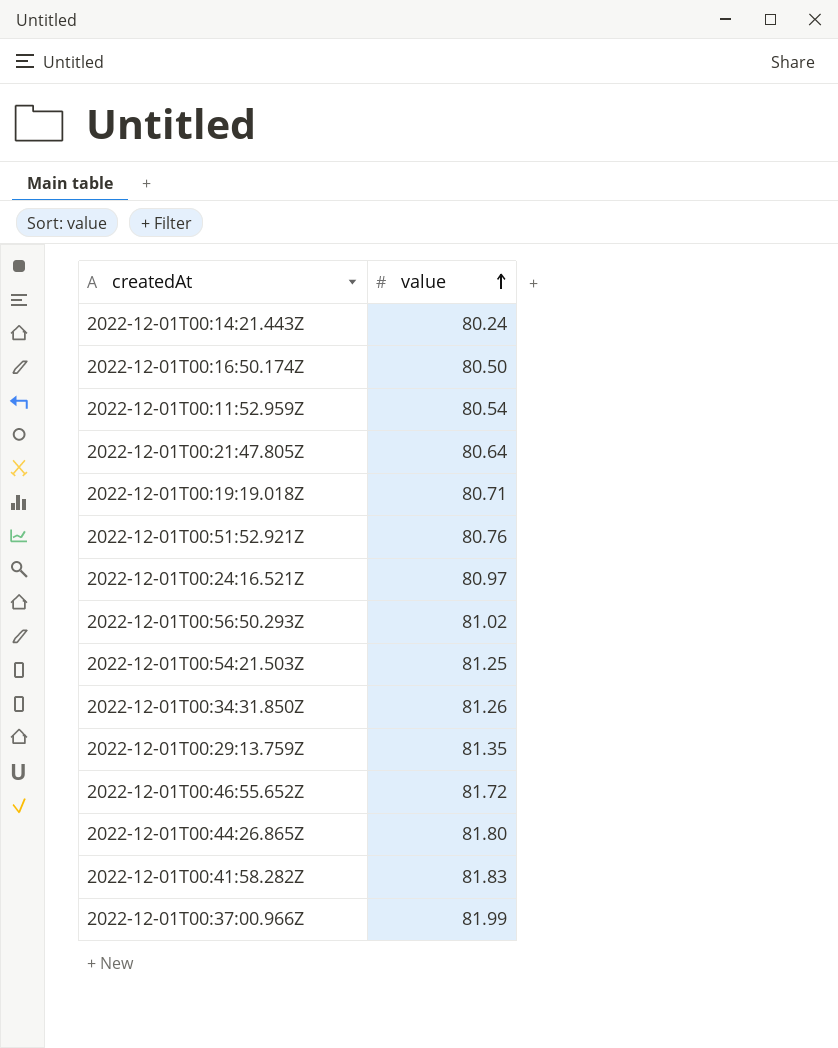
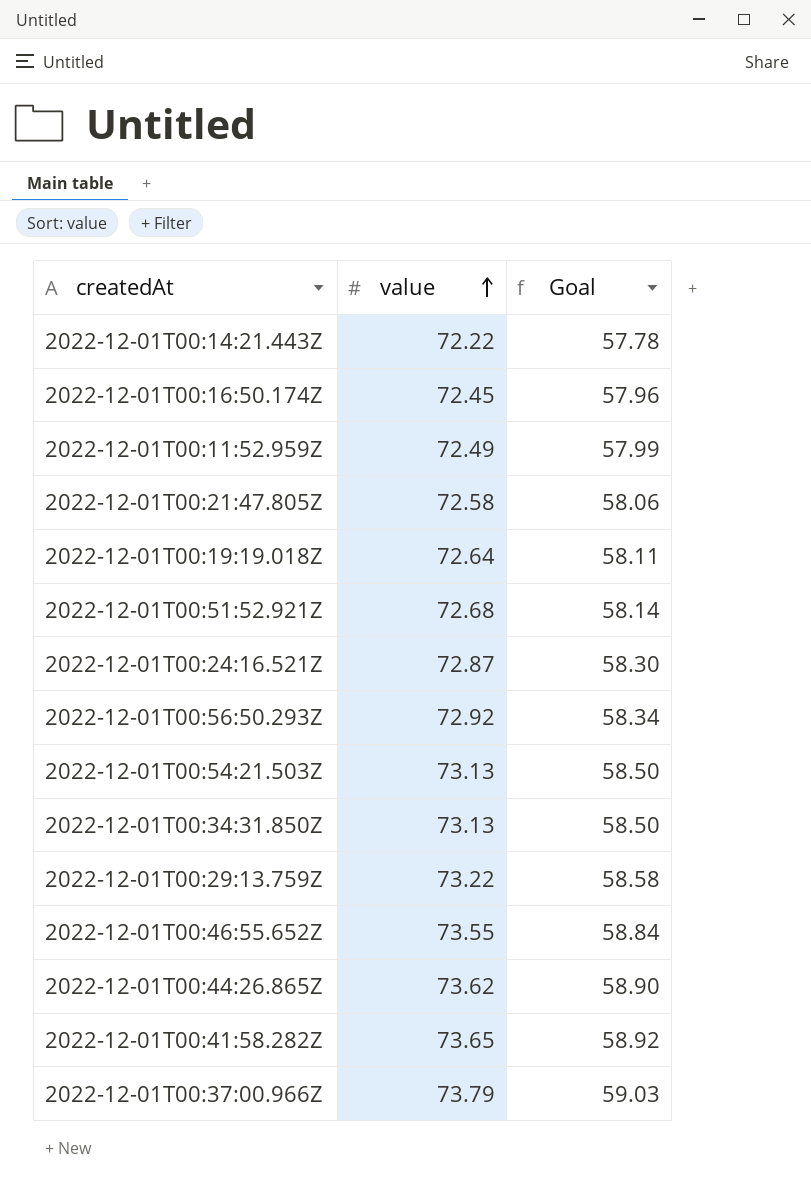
column Goal | formula: none -> [value] * 0.8
2022-12-01T00:14:21.443Z | value: 80.24 -> 72.22
2022-12-01T00:16:50.174Z | value: 80.50 -> 72.45
2022-12-01T00:11:52.959Z | value: 80.54 -> 72.49
2022-12-01T00:21:47.805Z | value: 80.64 -> 72.58
2022-12-01T00:19:19.018Z | value: 80.71 -> 72.64
2022-12-01T00:51:52.921Z | value: 80.76 -> 72.68
2022-12-01T00:24:16.521Z | value: 80.97 -> 72.87
2022-12-01T00:56:50.293Z | value: 81.02 -> 72.92
2022-12-01T00:54:21.503Z | value: 81.25 -> 73.13
2022-12-01T00:34:31.850Z | value: 81.26 -> 73.13
2022-12-01T00:29:13.759Z | value: 81.35 -> 73.22
2022-12-01T00:46:55.652Z | value: 81.72 -> 73.55
2022-12-01T00:44:26.865Z | value: 81.80 -> 73.62
2022-12-01T00:41:58.282Z | value: 81.83 -> 73.65
2022-12-01T00:37:00.966Z | value: 81.99 -> 73.79

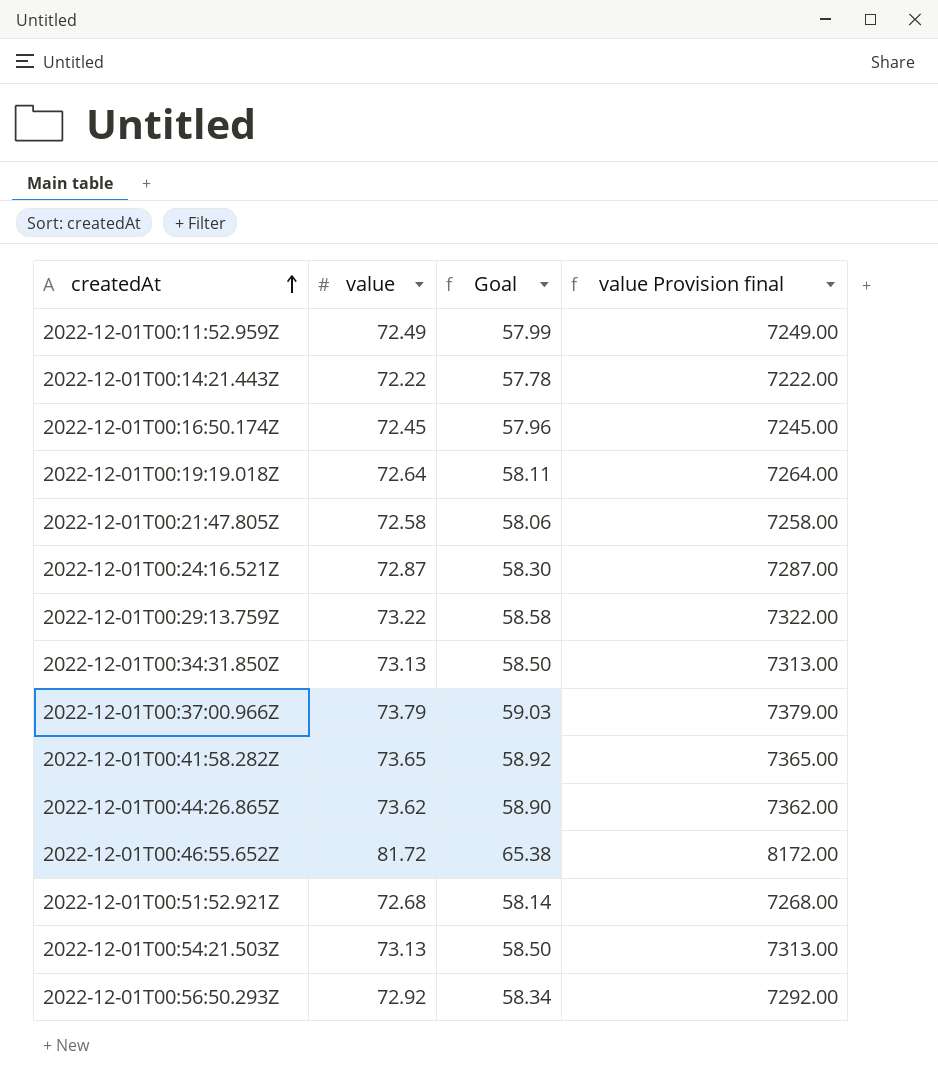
row order: value ascending -> createdAt ascending
column value Provision final | formula: none -> [value] * 100
2022-12-01T00:46:55.652Z | value: 73.55 -> 81.72
2022-12-01T00:46:55.652Z | Goal: 58.84 -> 65.38

